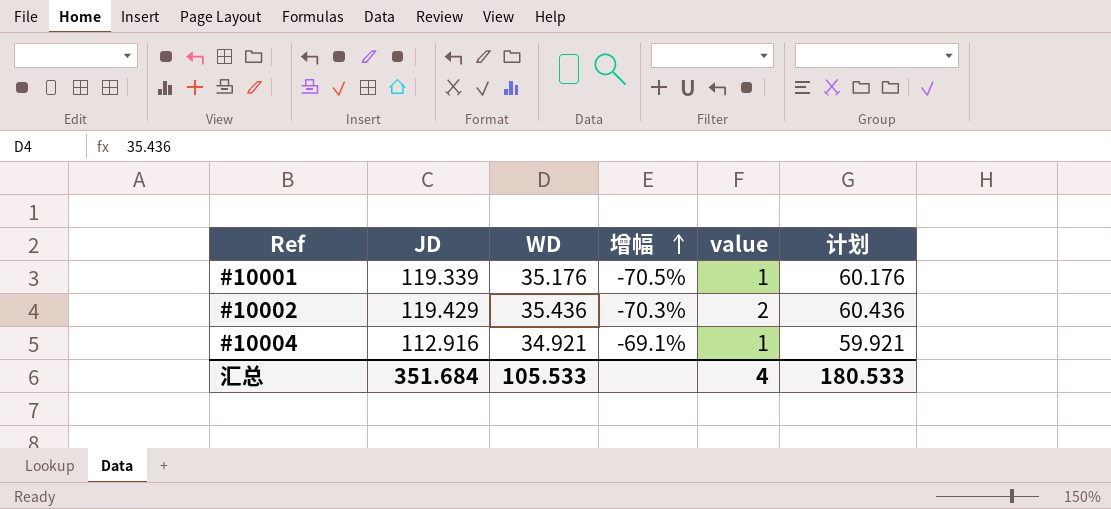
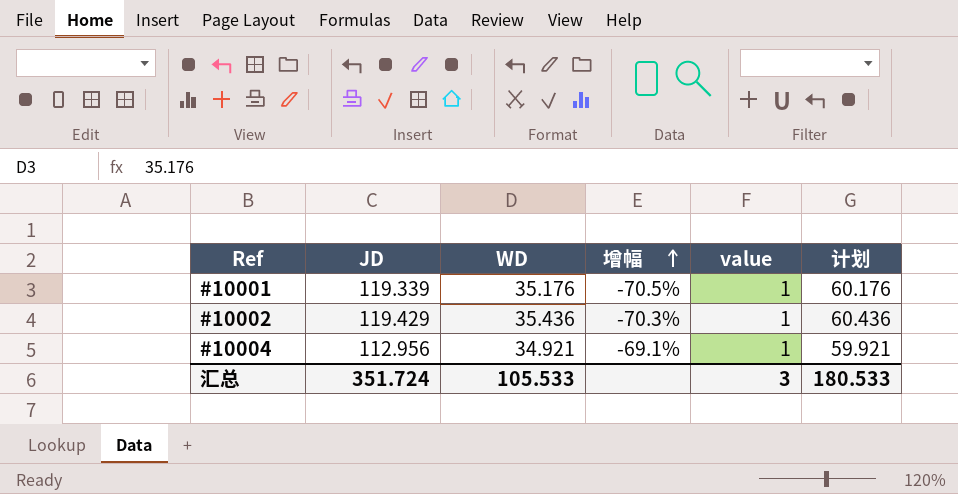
#10002 | value: 2 -> 1
#10004 | JD: 112.916 -> 112.956
汇总 | JD: 351.684 -> 351.724
汇总 | value: 4 -> 3

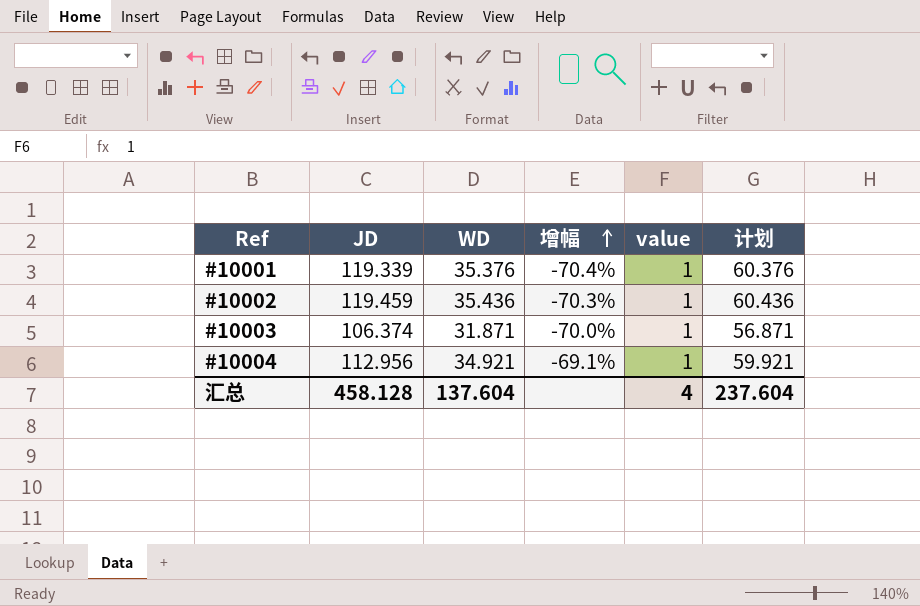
#10001 | WD: 35.176 -> 35.376
#10001 | 增幅: -70.5% -> -70.4%
#10001 | 计划: 60.176 -> 60.376
#10002 | JD: 119.429 -> 119.459
row #10003: none -> 106.374 | 31.871 | -70.0% | 1 | 56.871
汇总 | JD: 351.724 -> 458.128
汇总 | WD: 105.533 -> 137.604
汇总 | value: 3 -> 4
汇总 | 计划: 180.533 -> 237.604

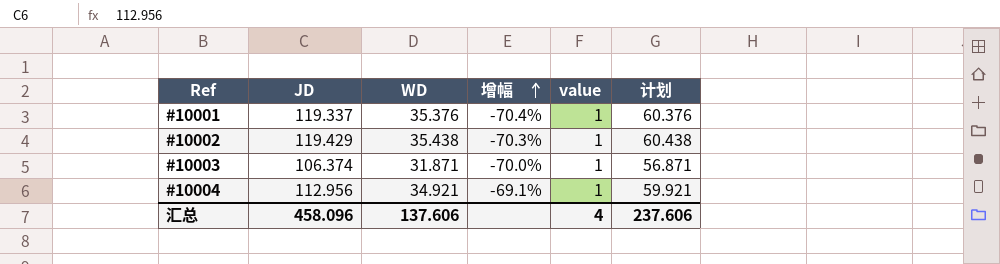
#10001 | JD: 119.339 -> 119.337
#10002 | JD: 119.459 -> 119.429
#10002 | WD: 35.436 -> 35.438
#10002 | 计划: 60.436 -> 60.438
汇总 | JD: 458.128 -> 458.096
汇总 | WD: 137.604 -> 137.606
汇总 | 计划: 237.604 -> 237.606

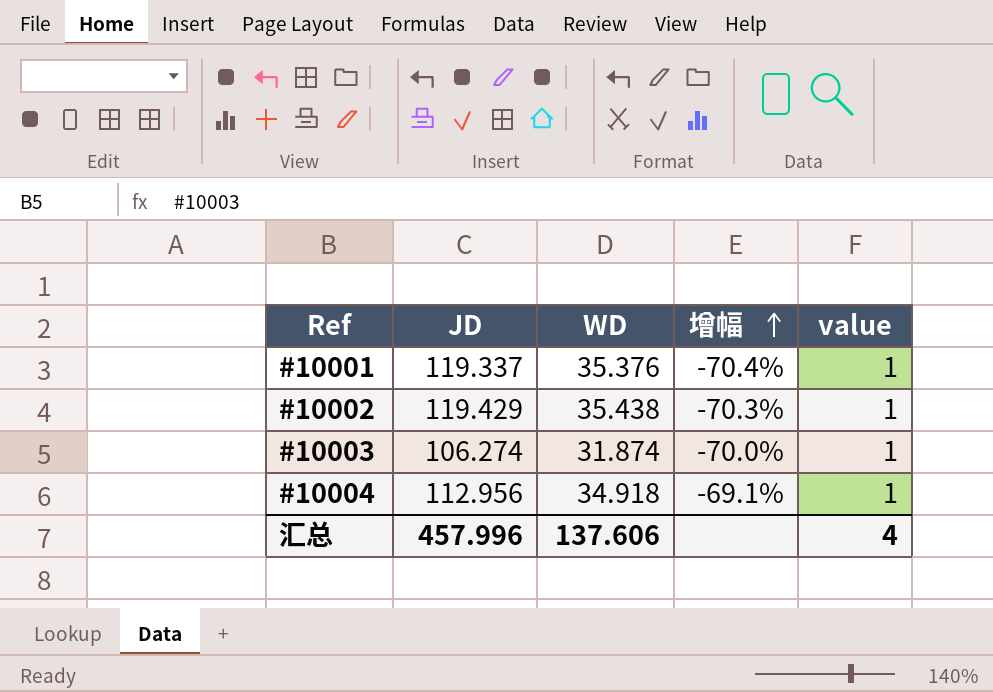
column 计划 | formula: [WD] + 25 -> none
#10003 | JD: 106.374 -> 106.274
#10003 | WD: 31.871 -> 31.874
#10004 | WD: 34.921 -> 34.918
汇总 | JD: 458.096 -> 457.996

